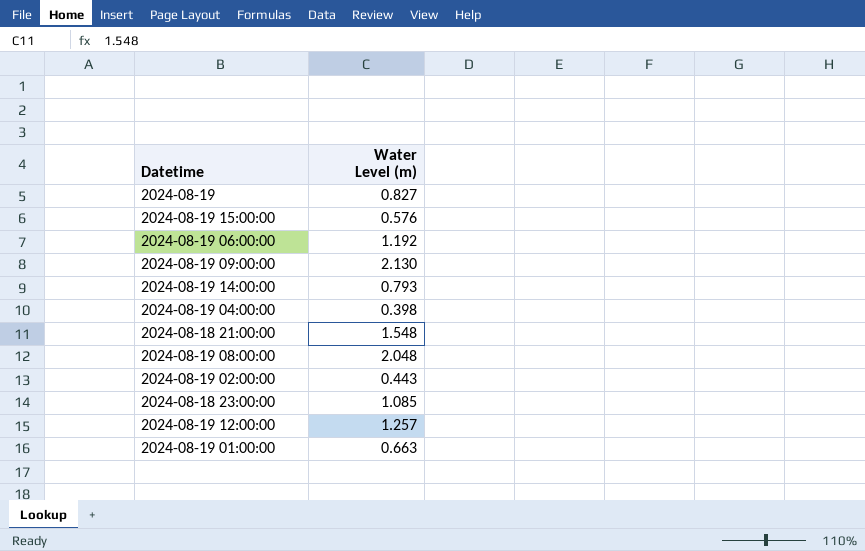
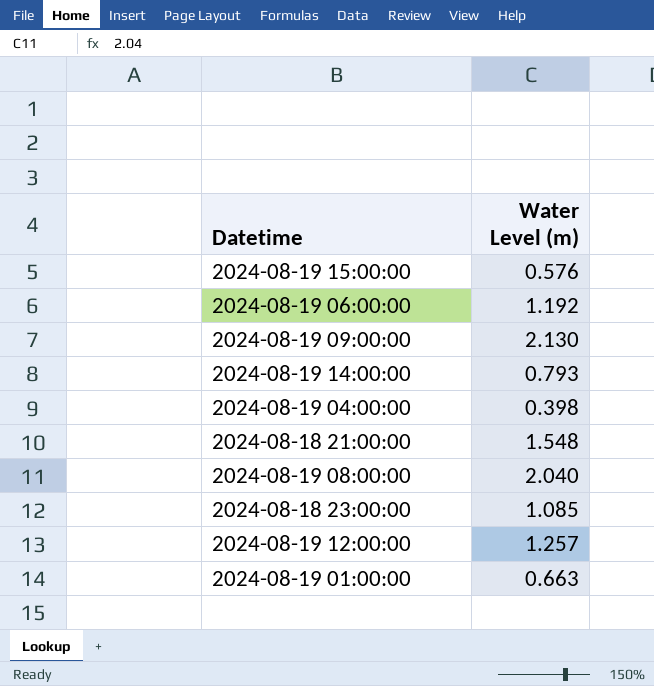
row 2024-08-19: 0.827 -> none
row 2024-08-19 02:00:00: 0.443 -> none
2024-08-19 08:00:00 | Water Level (m): 2.048 -> 2.040

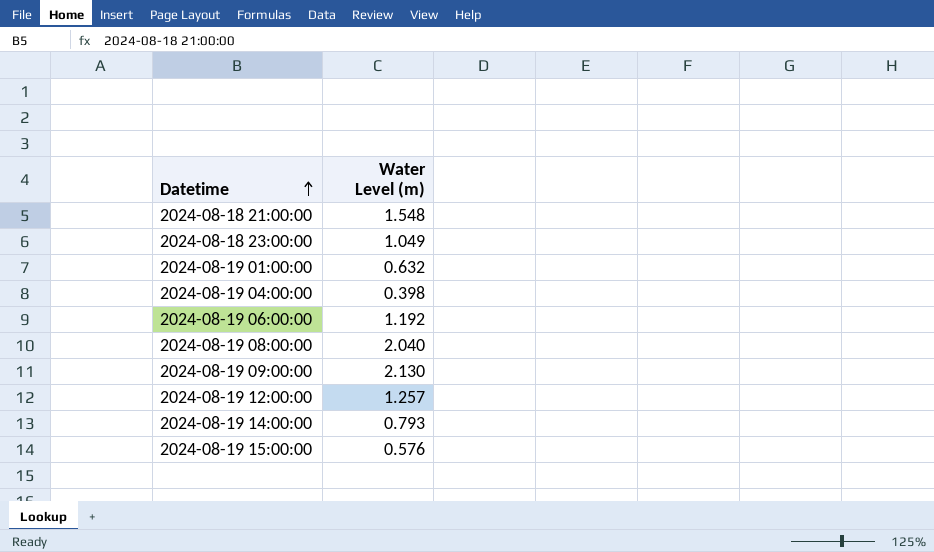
row order: none -> Datetime ascending
2024-08-18 23:00:00 | Water Level (m): 1.085 -> 1.049
2024-08-19 01:00:00 | Water Level (m): 0.663 -> 0.632

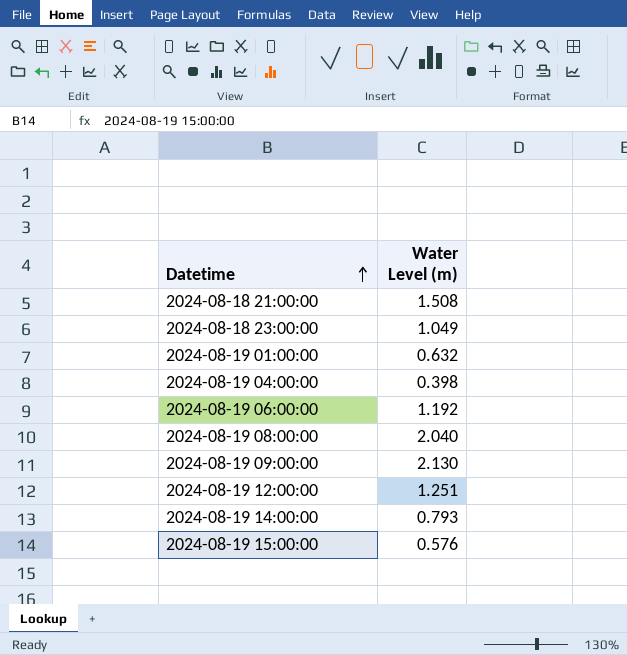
2024-08-18 21:00:00 | Water Level (m): 1.548 -> 1.508
2024-08-19 12:00:00 | Water Level (m): 1.257 -> 1.251

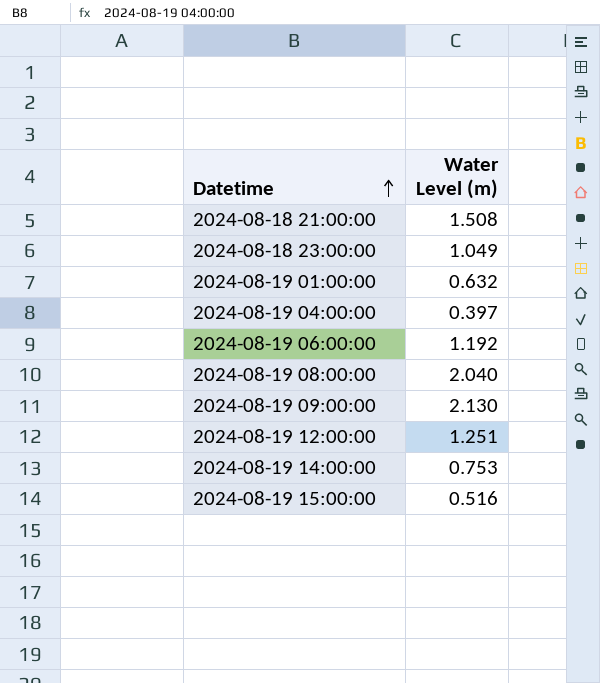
2024-08-19 04:00:00 | Water Level (m): 0.398 -> 0.397
2024-08-19 14:00:00 | Water Level (m): 0.793 -> 0.753
2024-08-19 15:00:00 | Water Level (m): 0.576 -> 0.516

